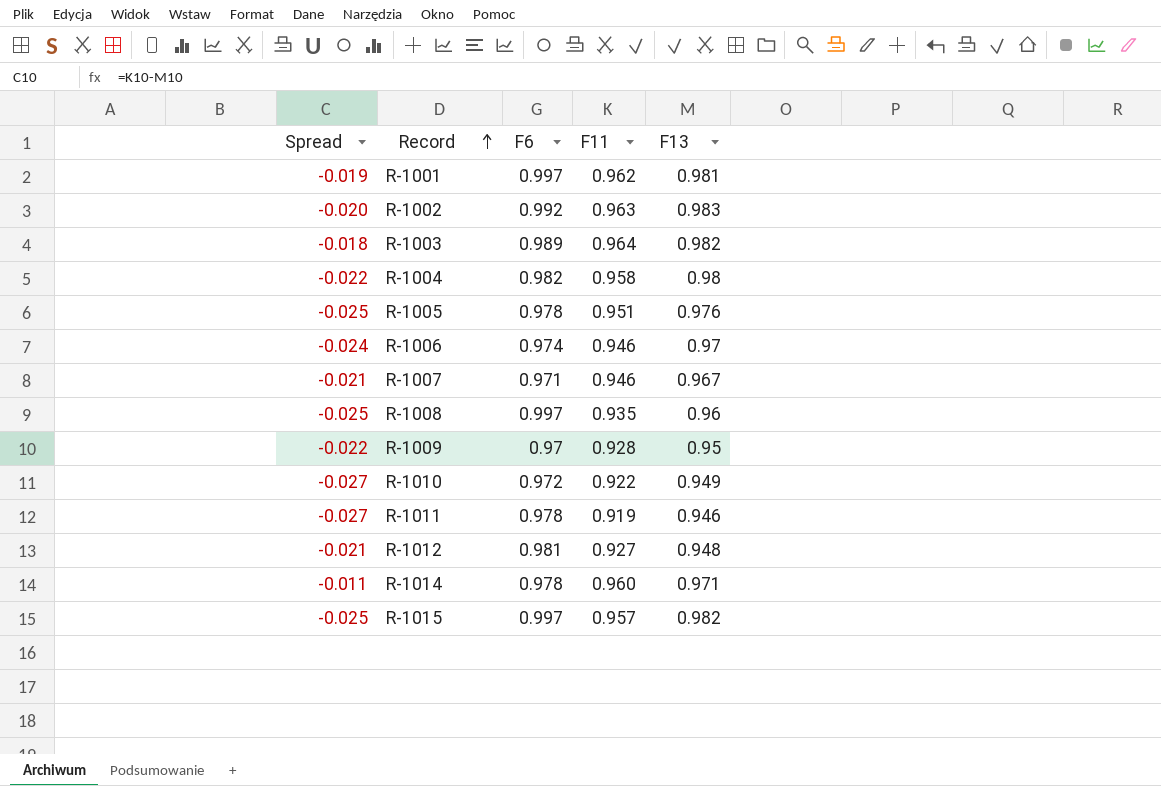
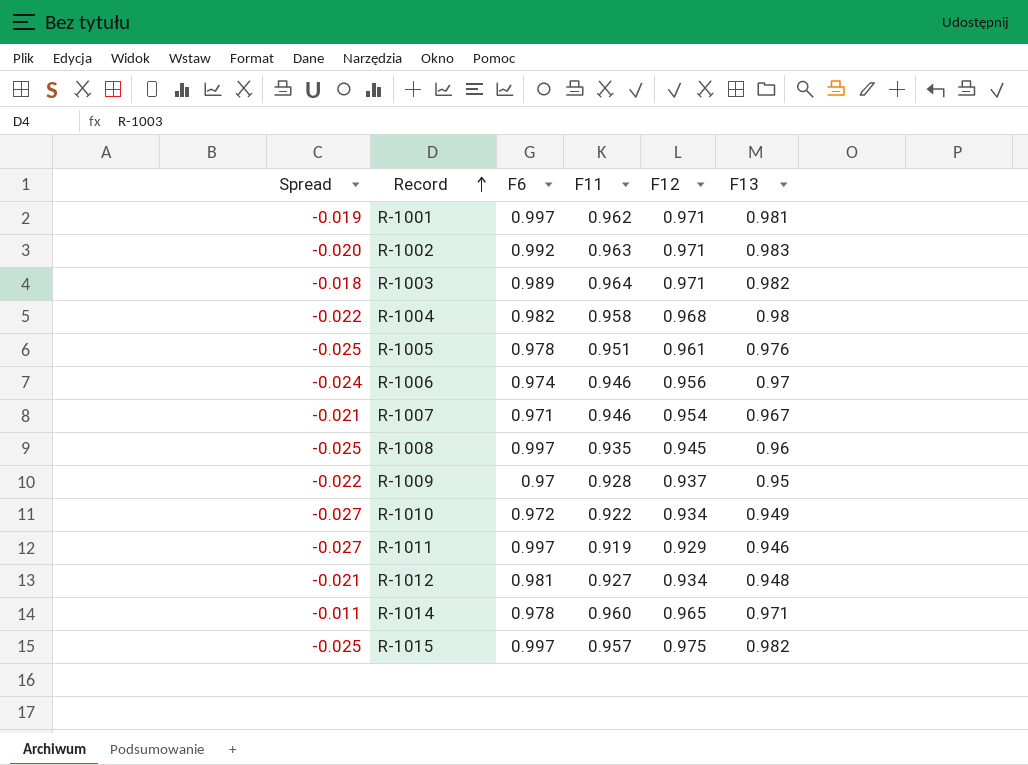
column F12 | position: none -> 5
R-1011 | F6: 0.978 -> 0.997

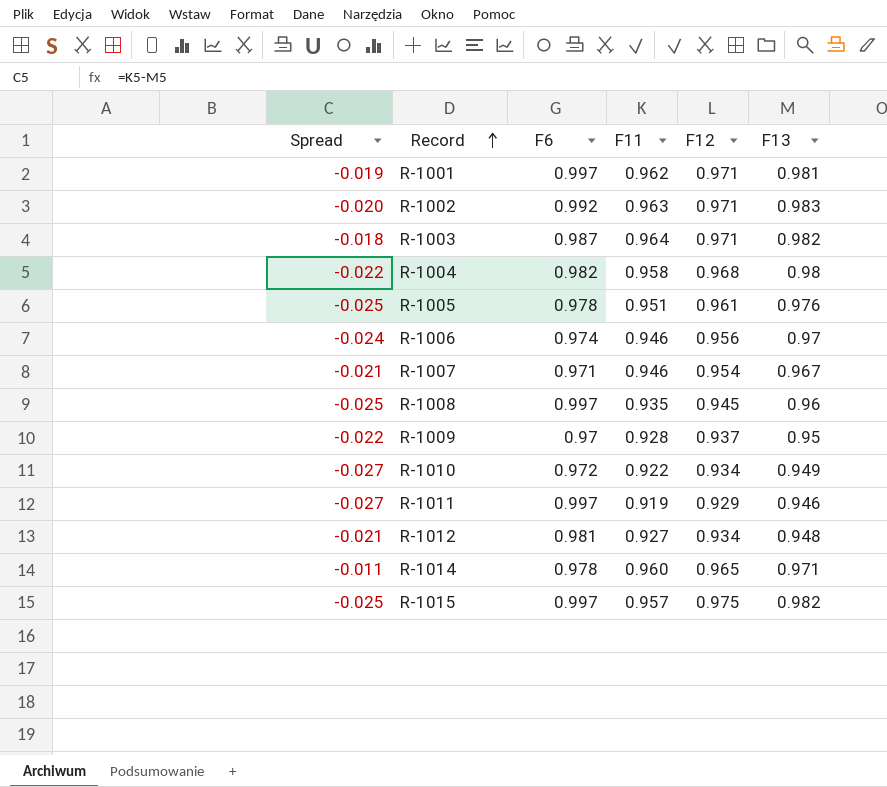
R-1003 | F6: 0.989 -> 0.987

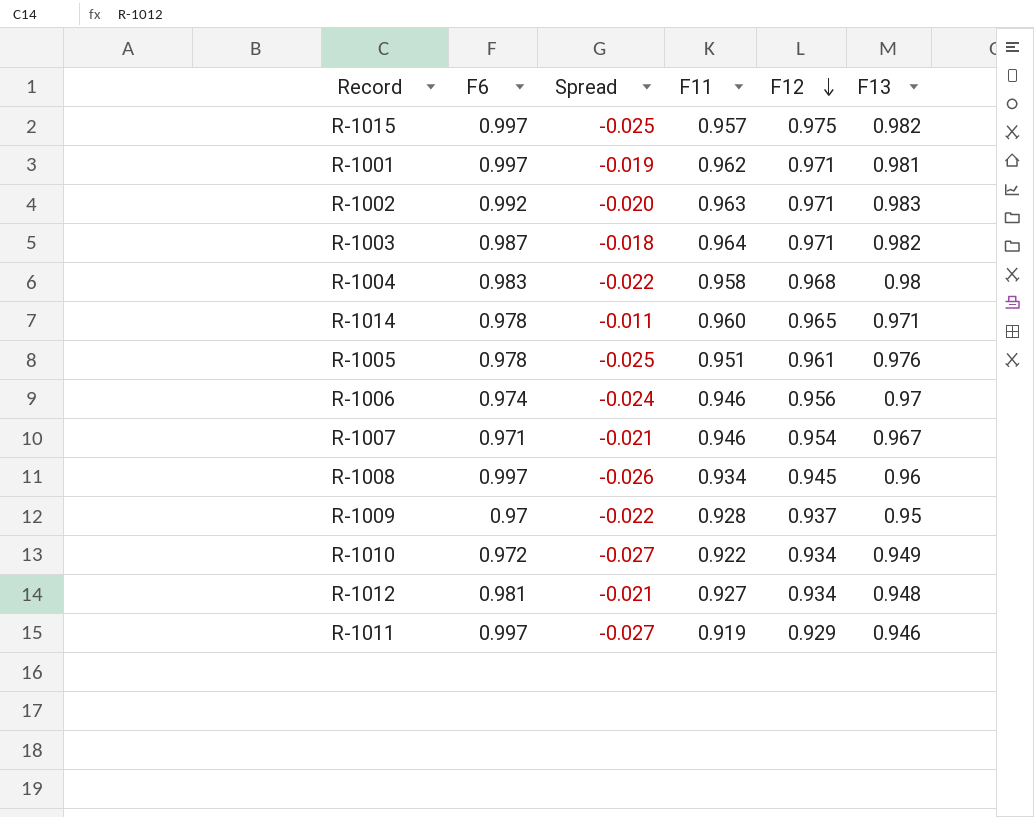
row order: Record ascending -> F12 descending
column Spread | position: 1 -> 3
R-1004 | F6: 0.982 -> 0.983
R-1008 | Spread: -0.025 -> -0.026
R-1008 | F11: 0.935 -> 0.934

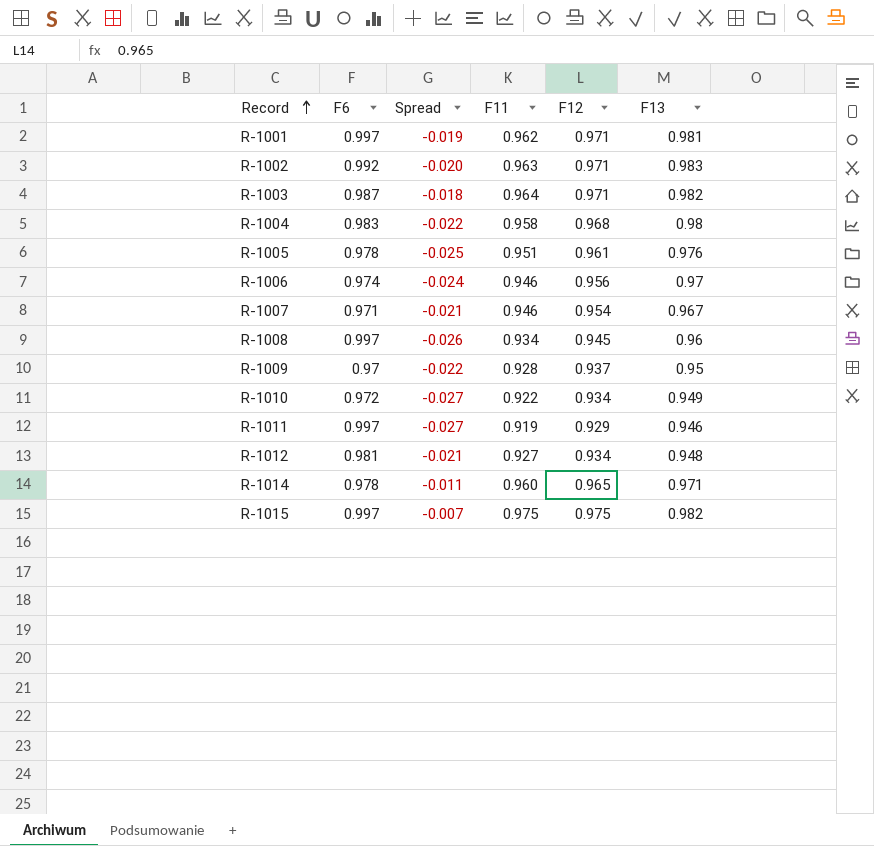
row order: F12 descending -> Record ascending
R-1015 | Spread: -0.025 -> -0.007
R-1015 | F11: 0.957 -> 0.975

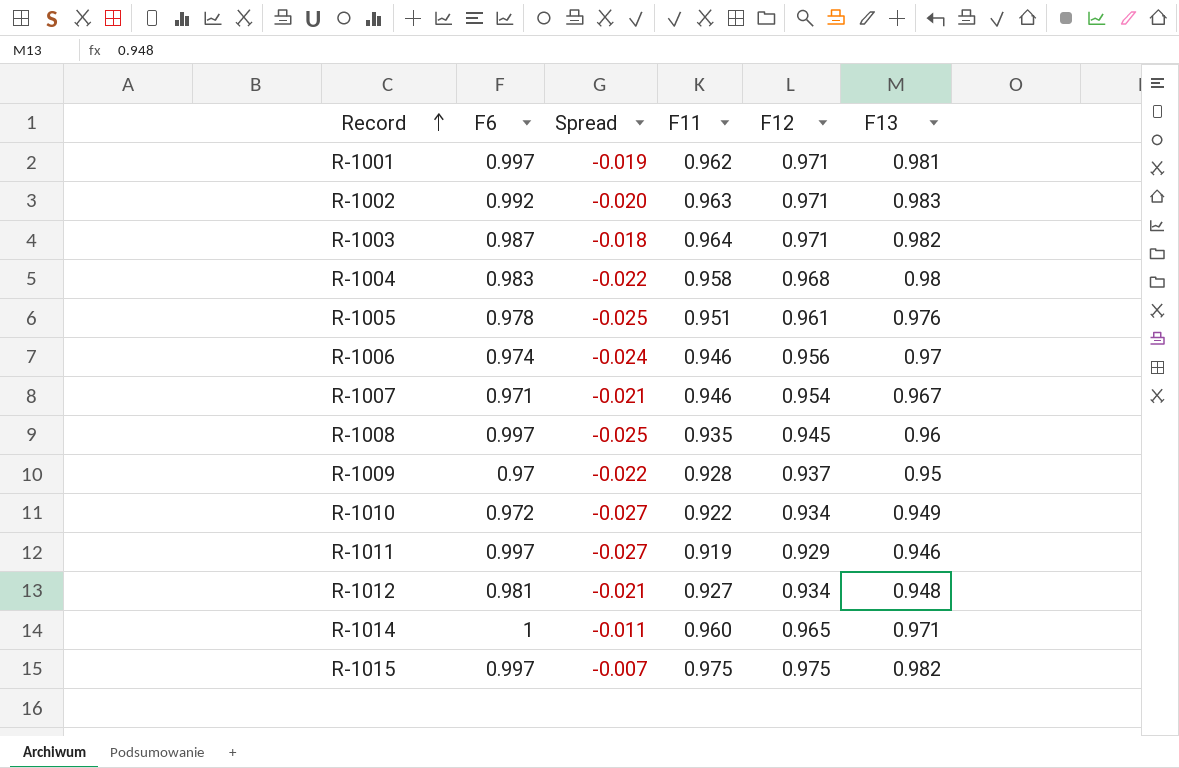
R-1008 | Spread: -0.026 -> -0.025
R-1008 | F11: 0.934 -> 0.935
R-1014 | F6: 0.978 -> 1

